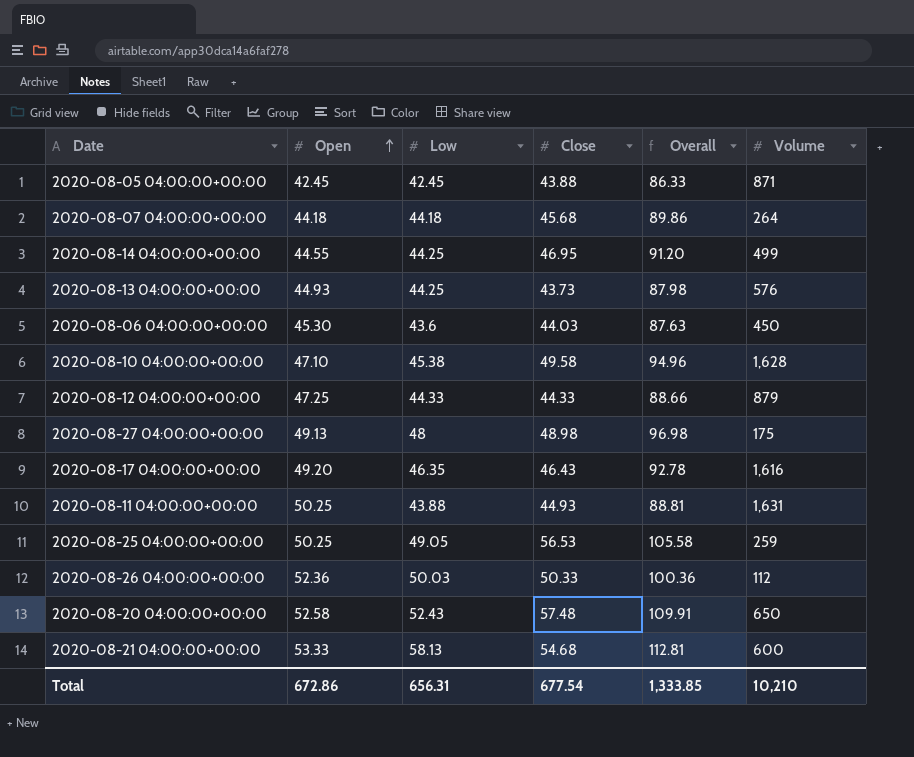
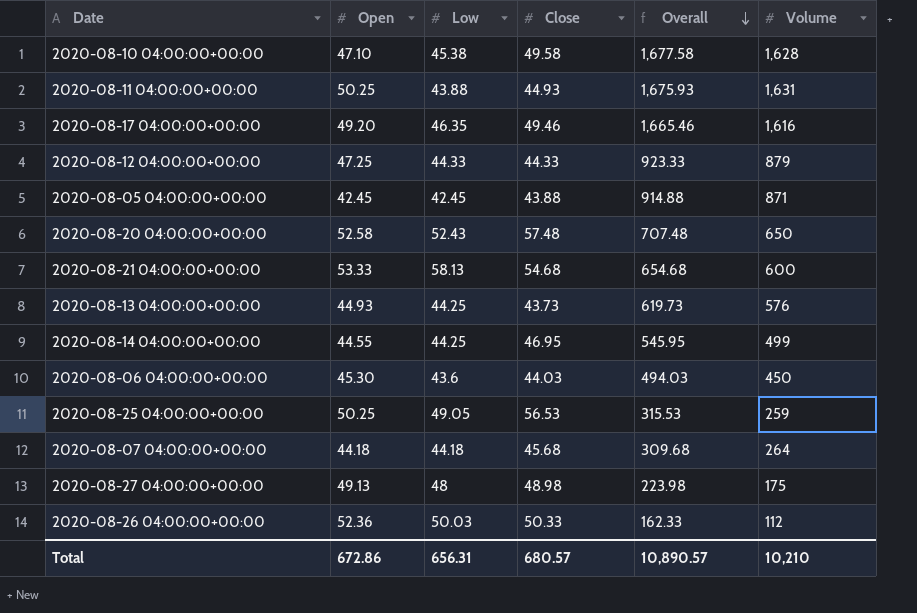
row order: Open ascending -> Overall descending
column Overall | formula: [Low] + [Close] -> [Close] + [Volume]
2020-08-17 04:00:00+00:00 | Close: 46.43 -> 49.46
Total | Close: 677.54 -> 680.57
Total | Overall: 1,333.85 -> 10,890.57

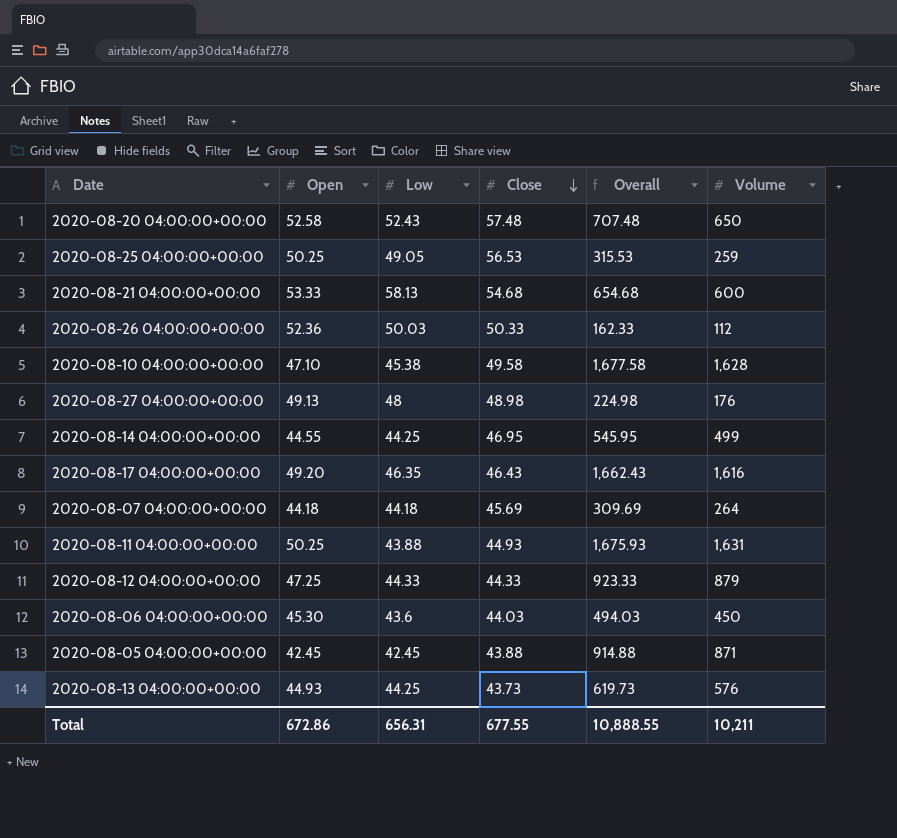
row order: Overall descending -> Close descending
2020-08-27 04:00:00+00:00 | Overall: 223.98 -> 224.98
2020-08-27 04:00:00+00:00 | Volume: 175 -> 176
2020-08-17 04:00:00+00:00 | Close: 49.46 -> 46.43
2020-08-17 04:00:00+00:00 | Overall: 1,665.46 -> 1,662.43
2020-08-07 04:00:00+00:00 | Close: 45.68 -> 45.69
2020-08-07 04:00:00+00:00 | Overall: 309.68 -> 309.69
Total | Close: 680.57 -> 677.55
Total | Overall: 10,890.57 -> 10,888.55
Total | Volume: 10,210 -> 10,211

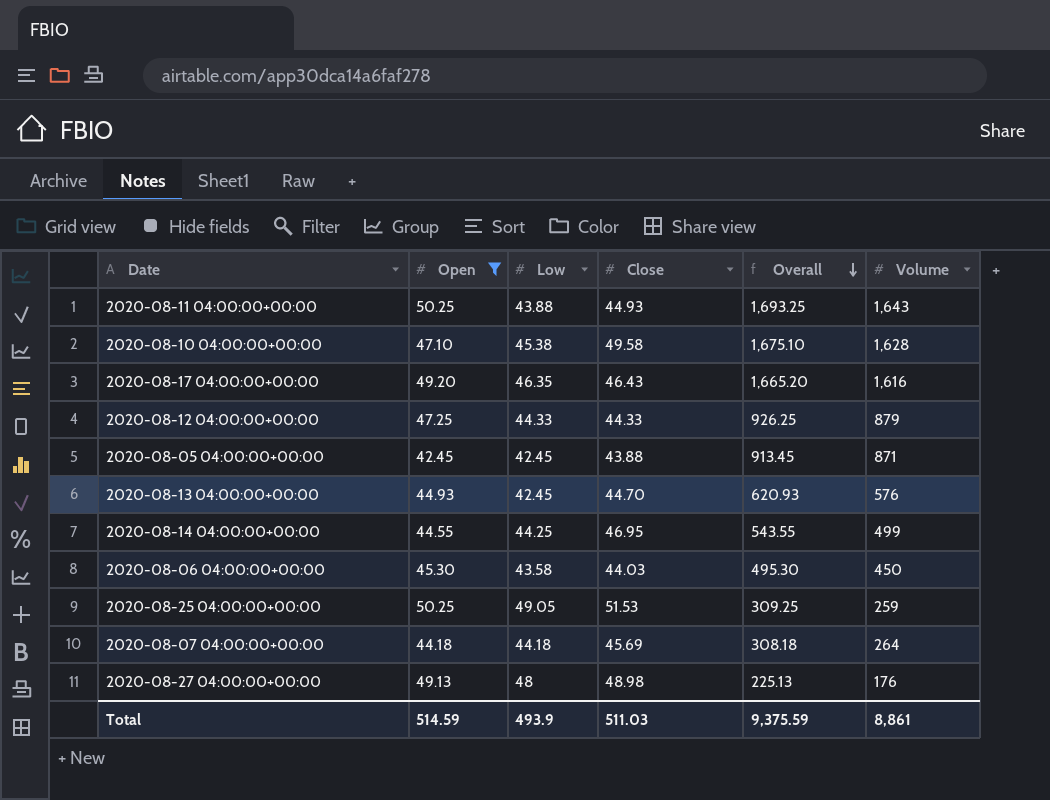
filter: none -> Open <= 50.25
row order: Close descending -> Overall descending
column Overall | formula: [Close] + [Volume] -> [Open] + [Volume]
2020-08-11 04:00:00+00:00 | Volume: 1,631 -> 1,643
2020-08-13 04:00:00+00:00 | Low: 44.25 -> 42.45
2020-08-13 04:00:00+00:00 | Close: 43.73 -> 44.70
2020-08-06 04:00:00+00:00 | Low: 43.6 -> 43.58
2020-08-25 04:00:00+00:00 | Close: 56.53 -> 51.53
Total | Open: 672.86 -> 514.59
Total | Low: 656.31 -> 493.9
Total | Close: 677.55 -> 511.03
Total | Overall: 10,888.55 -> 9,375.59
Total | Volume: 10,211 -> 8,861

